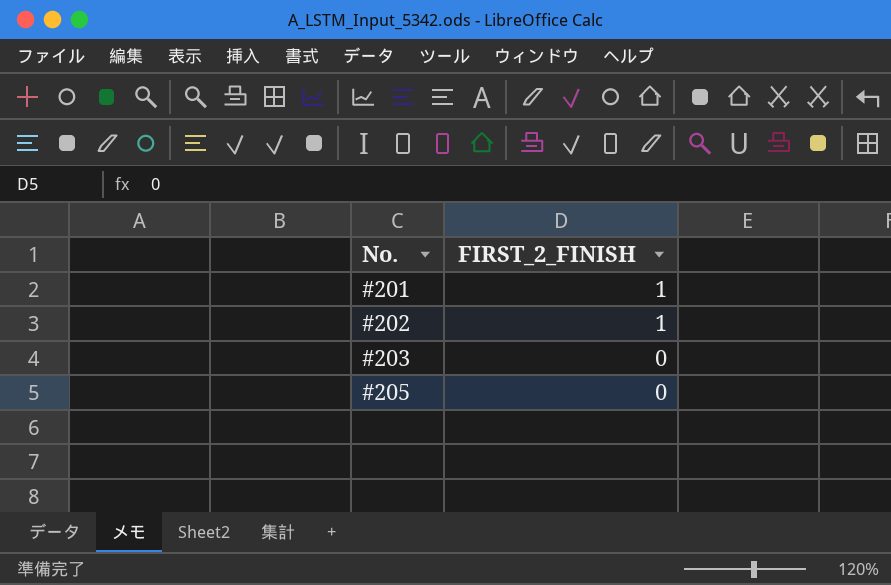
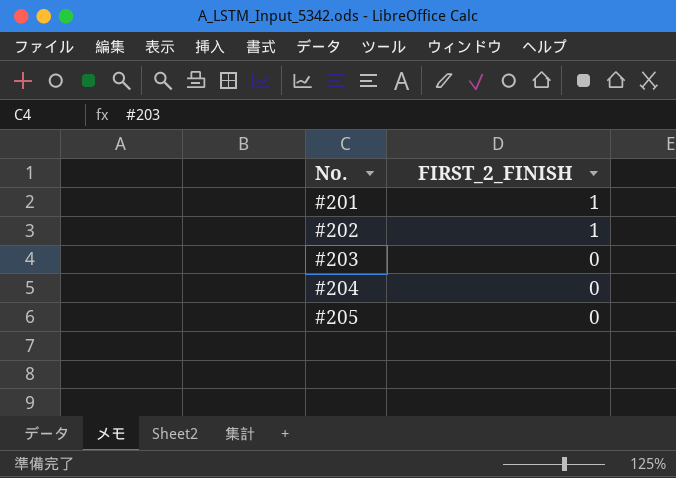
row #204: none -> 0

